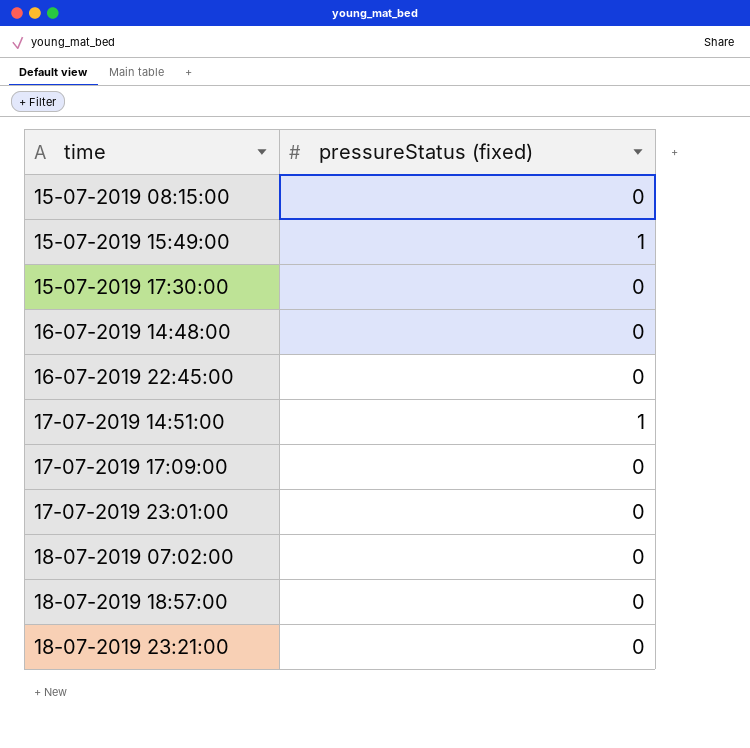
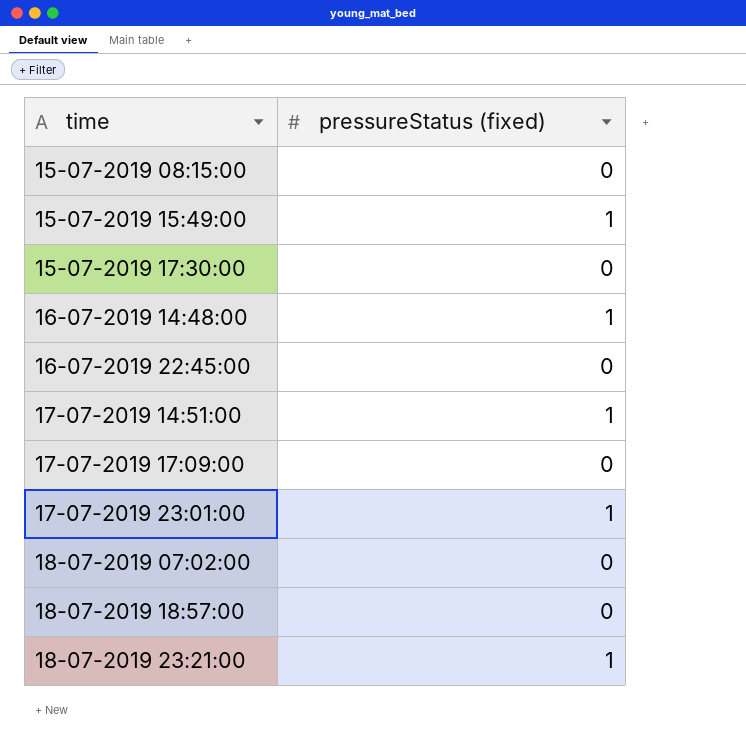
16-07-2019 14:48:00 | pressureStatus (fixed): 0 -> 1
17-07-2019 23:01:00 | pressureStatus (fixed): 0 -> 1
18-07-2019 23:21:00 | pressureStatus (fixed): 0 -> 1

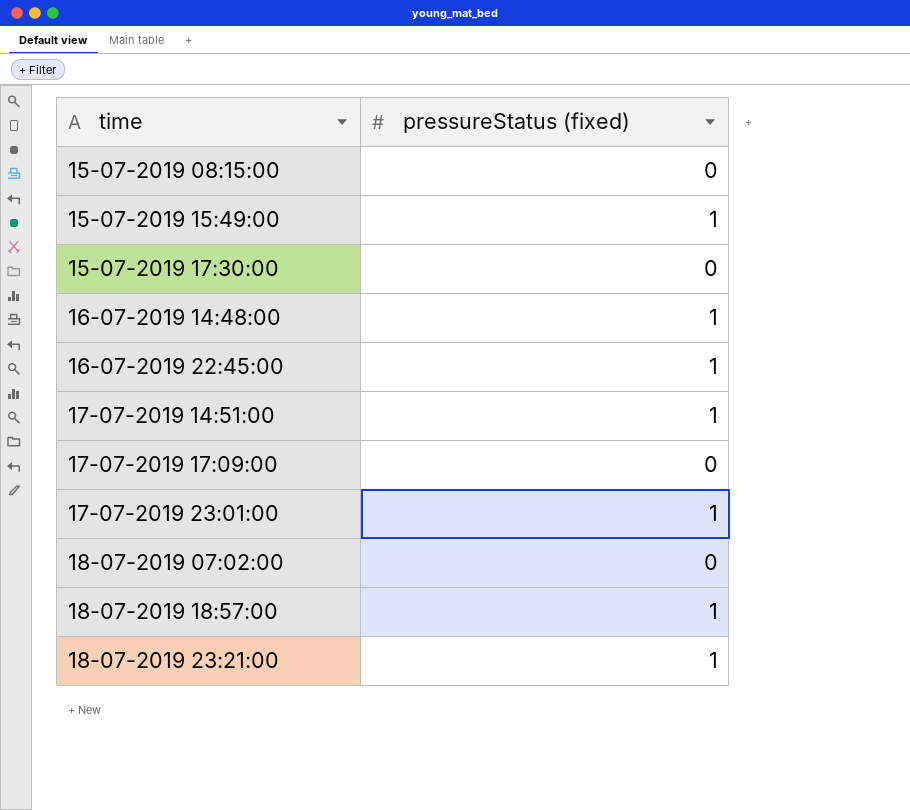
16-07-2019 22:45:00 | pressureStatus (fixed): 0 -> 1
18-07-2019 18:57:00 | pressureStatus (fixed): 0 -> 1

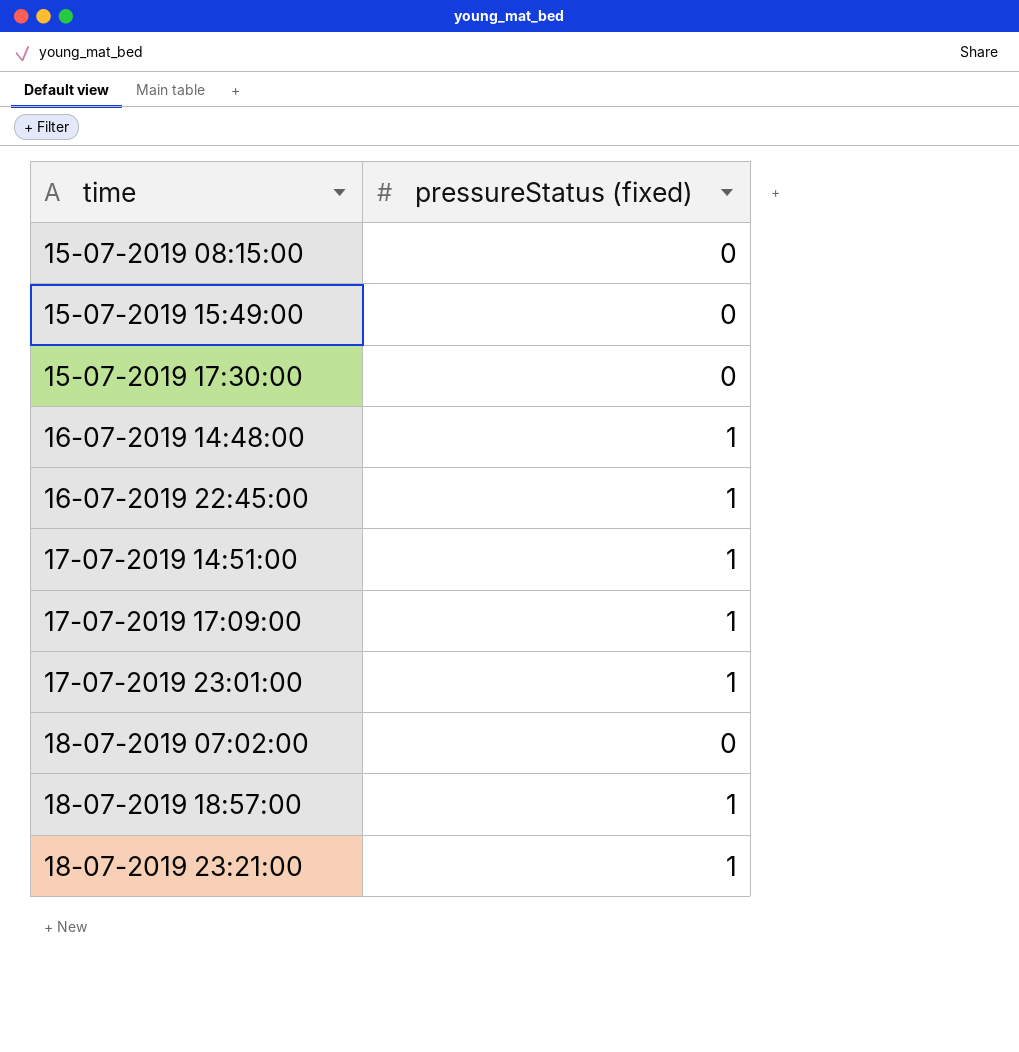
15-07-2019 15:49:00 | pressureStatus (fixed): 1 -> 0
17-07-2019 17:09:00 | pressureStatus (fixed): 0 -> 1

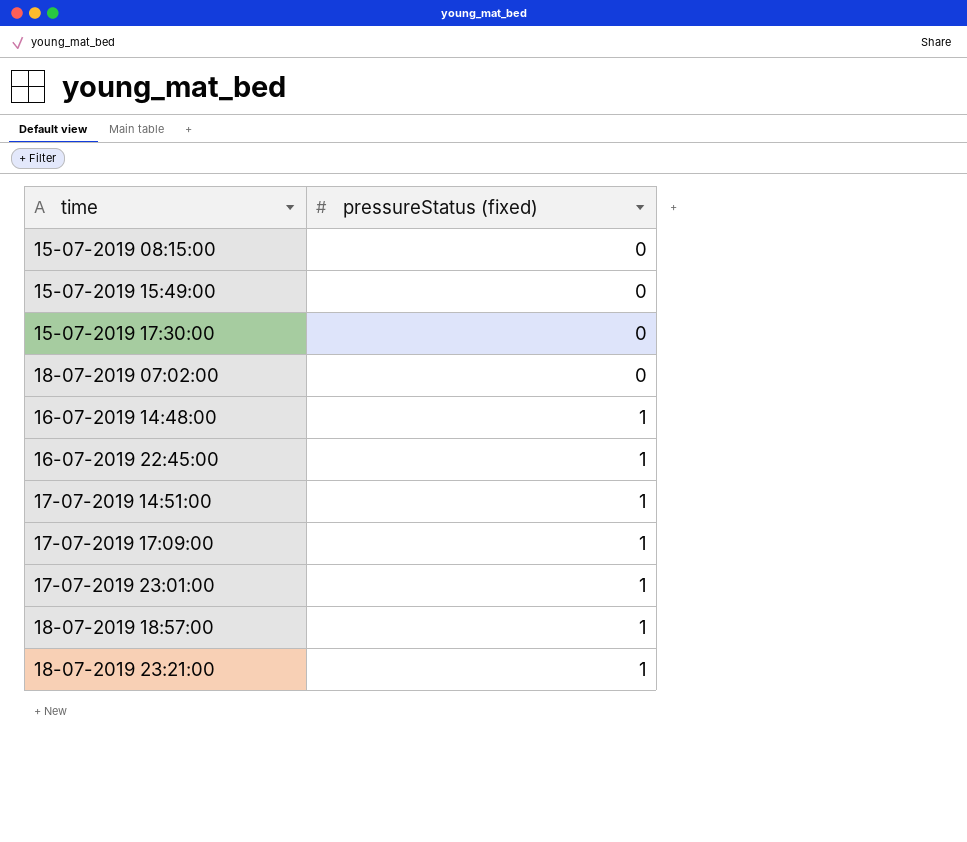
row order: time ascending -> pressureStatus (fixed) ascending

